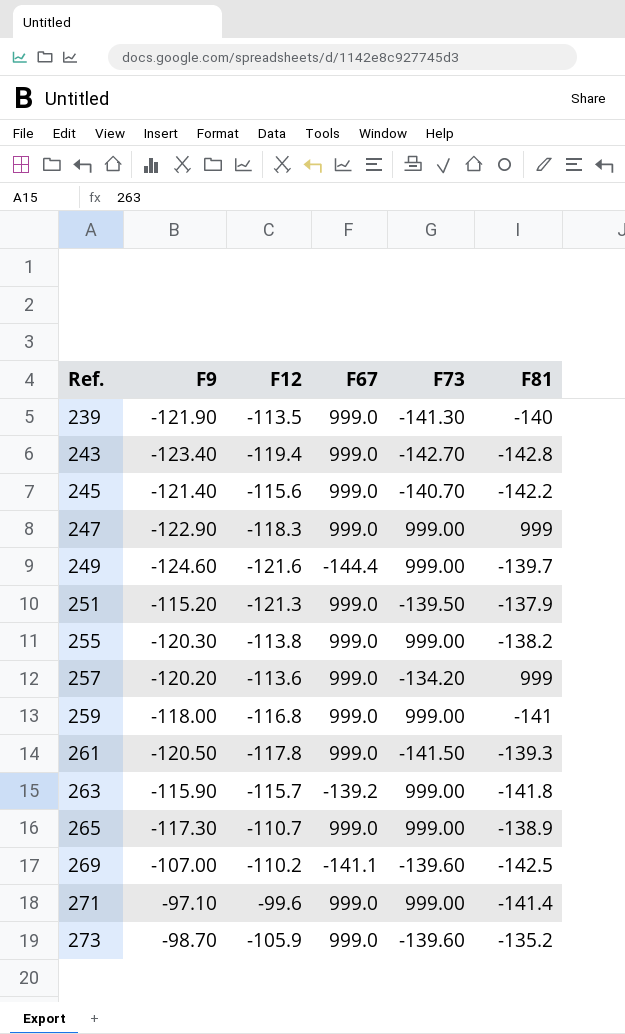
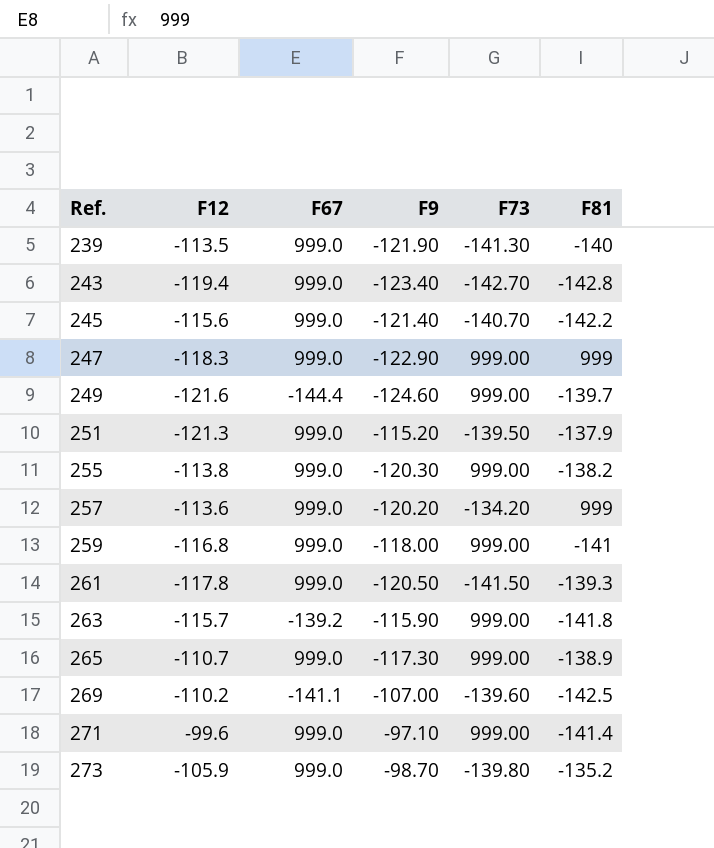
column F9 | position: 2 -> 4
273 | F73: -139.60 -> -139.80

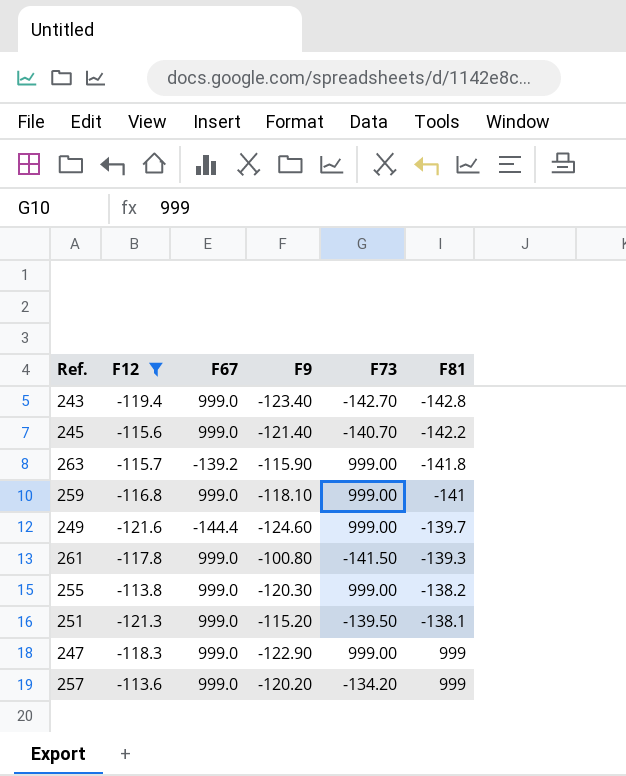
filter: none -> F12 <= -113.6
row order: Ref. ascending -> F81 ascending
259 | F9: -118.00 -> -118.10
261 | F9: -120.50 -> -100.80
251 | F81: -137.9 -> -138.1

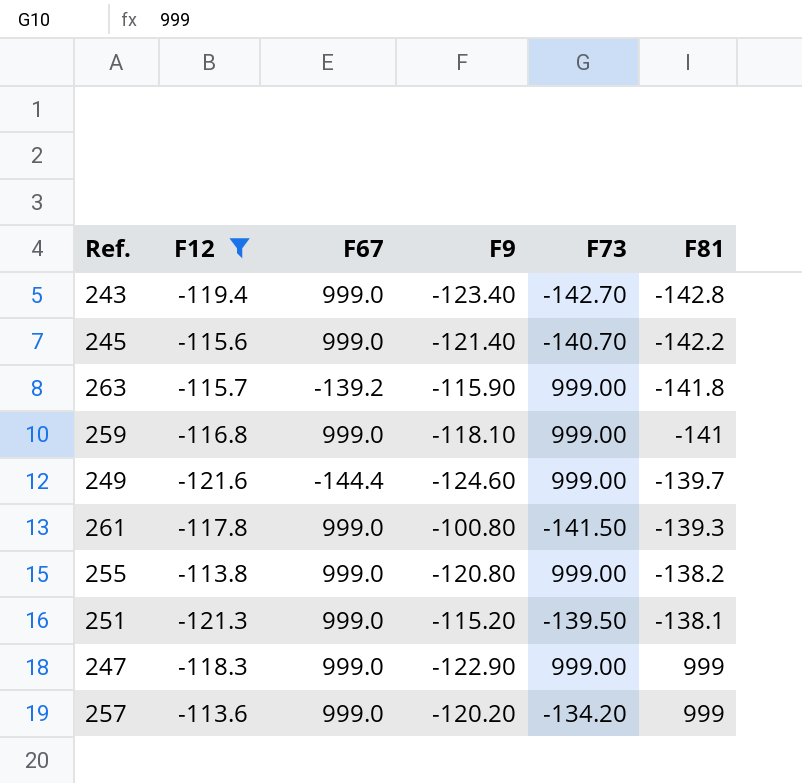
255 | F9: -120.30 -> -120.80

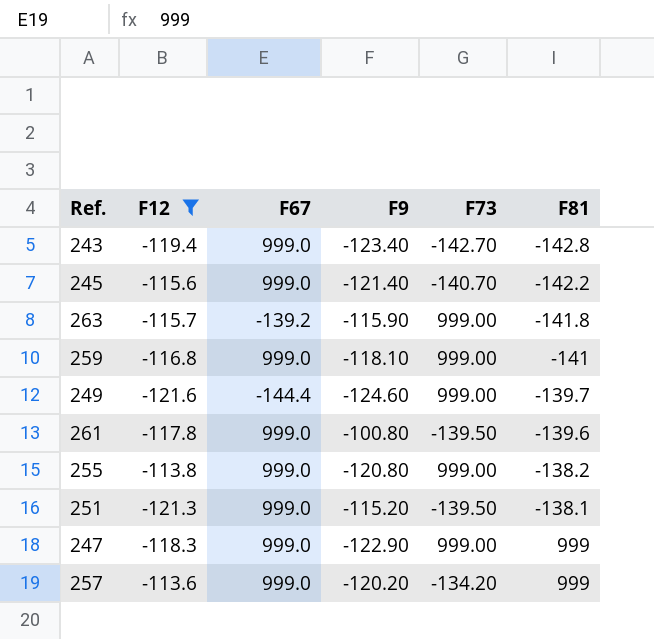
261 | F73: -141.50 -> -139.50
261 | F81: -139.3 -> -139.6

